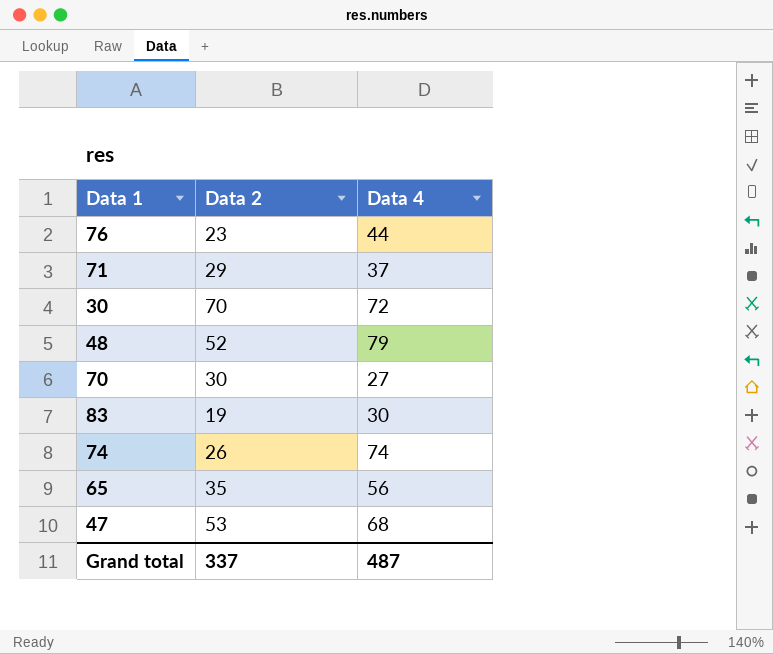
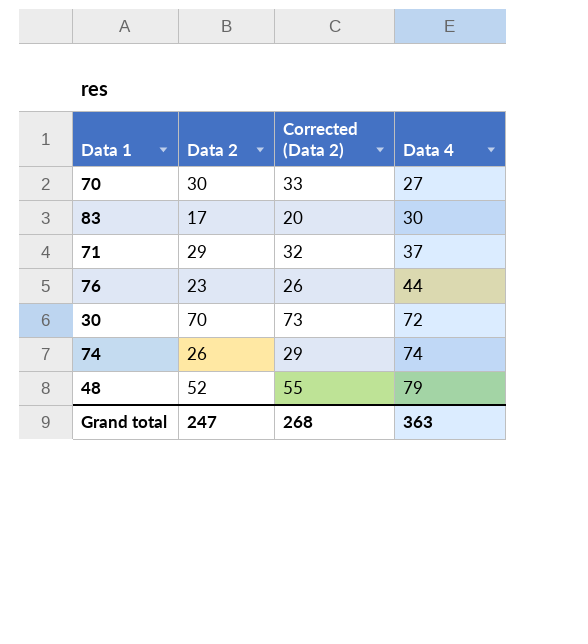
row order: none -> Data 4 ascending
column Corrected (Data 2) | formula: none -> [Data 2] + 3
row 65: 35 | 56 -> none
row 47: 53 | 68 -> none
83 | Data 2: 19 -> 17
Grand total | Data 2: 337 -> 247
Grand total | Data 4: 487 -> 363

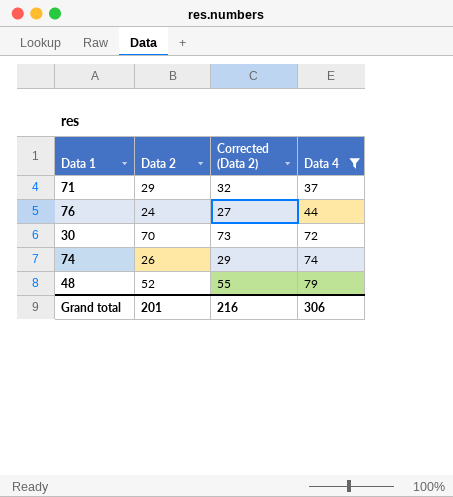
filter: none -> Data 4 >= 37
76 | Data 2: 23 -> 24
76 | Corrected (Data 2): 26 -> 27
Grand total | Data 2: 247 -> 201
Grand total | Corrected (Data 2): 268 -> 216
Grand total | Data 4: 363 -> 306

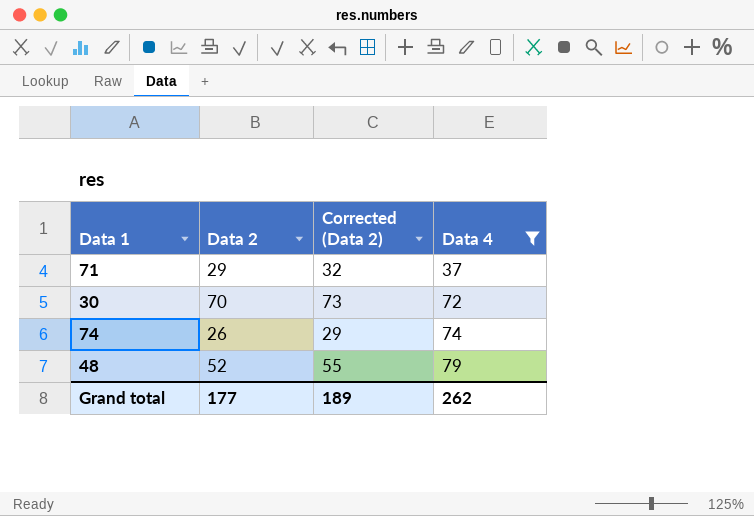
row 76: 24 | 27 | 44 -> none
Grand total | Data 2: 201 -> 177
Grand total | Corrected (Data 2): 216 -> 189
Grand total | Data 4: 306 -> 262

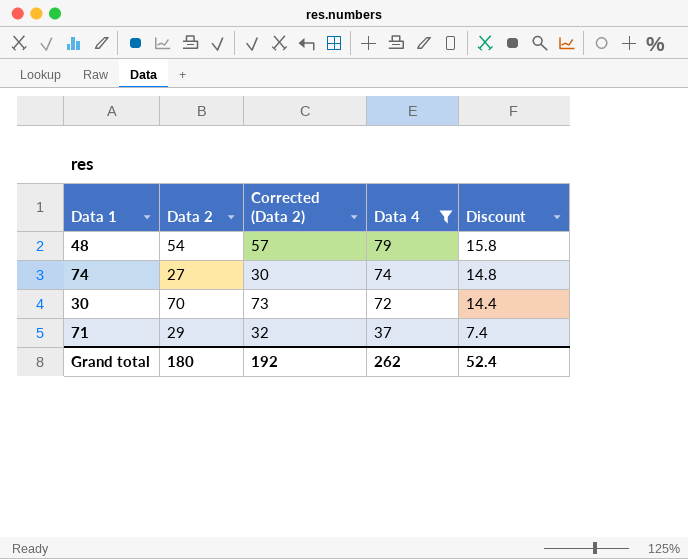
row order: Data 4 ascending -> Data 4 descending
column Discount | formula: none -> [Data 4] * 0.2
48 | Data 2: 52 -> 54
48 | Corrected (Data 2): 55 -> 57
74 | Data 2: 26 -> 27
74 | Corrected (Data 2): 29 -> 30
Grand total | Data 2: 177 -> 180
Grand total | Corrected (Data 2): 189 -> 192

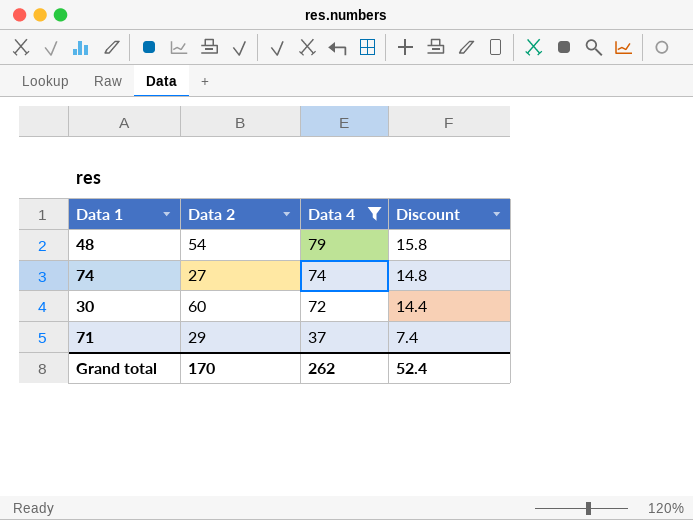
column Corrected (Data 2) | formula: [Data 2] + 3 -> none
30 | Data 2: 70 -> 60
Grand total | Data 2: 180 -> 170

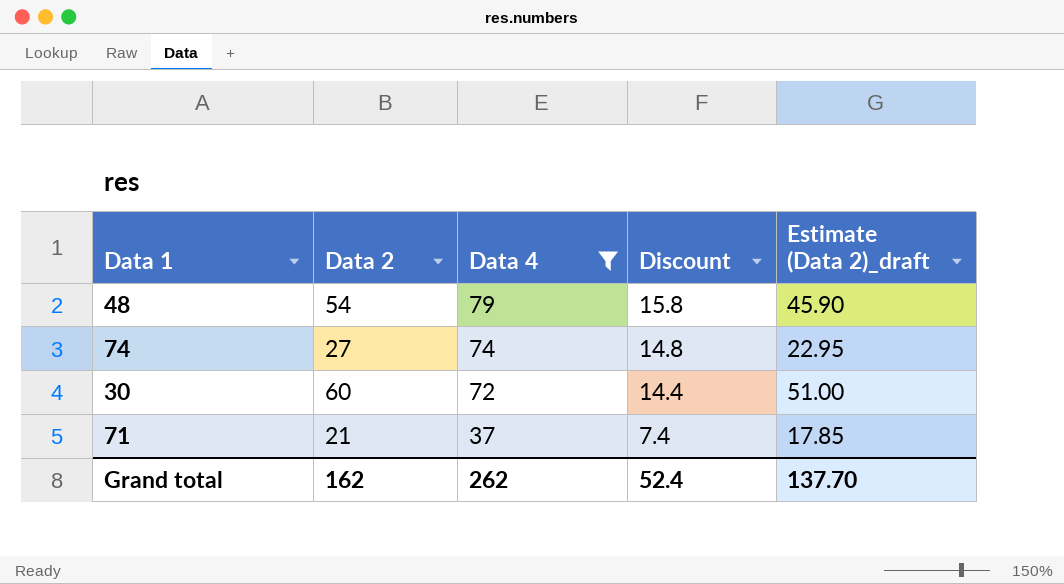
column Estimate (Data 2)_draft | formula: none -> [Data 2] * 0.85
71 | Data 2: 29 -> 21
Grand total | Data 2: 170 -> 162

